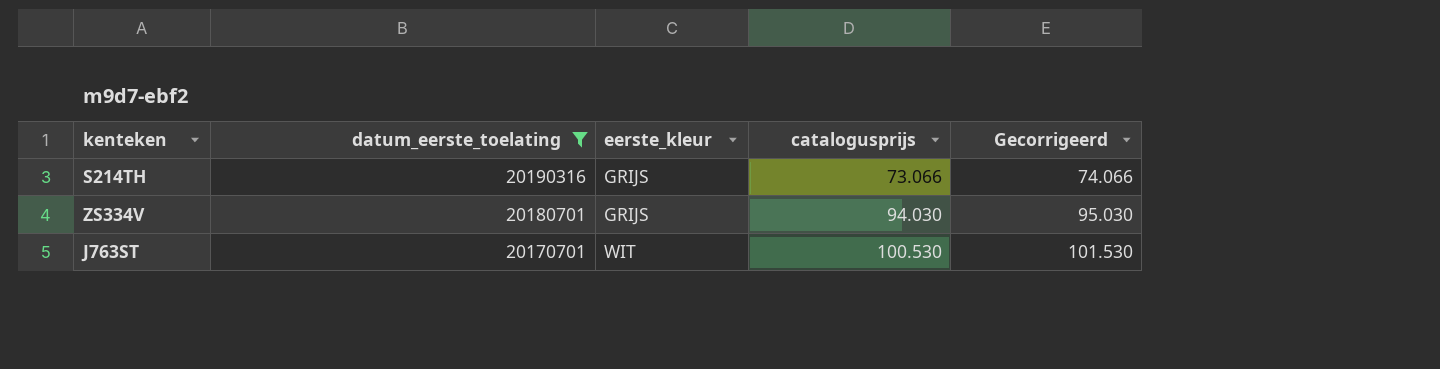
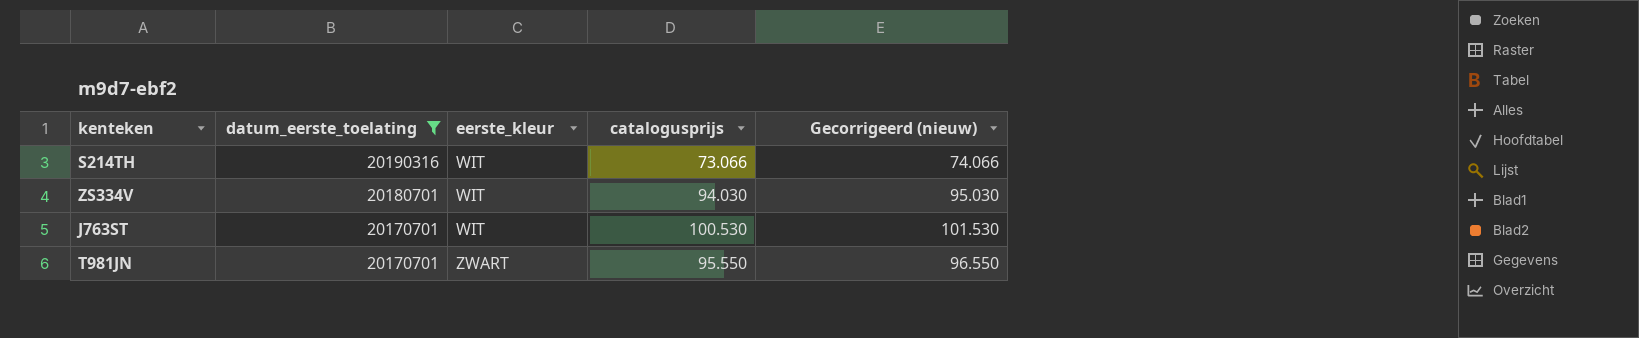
column name: Gecorrigeerd -> Gecorrigeerd (nieuw)
S214TH | eerste_kleur: GRIJS -> WIT
ZS334V | eerste_kleur: GRIJS -> WIT
row T981JN: none -> 20170701 | ZWART | 95.550 | 96.550

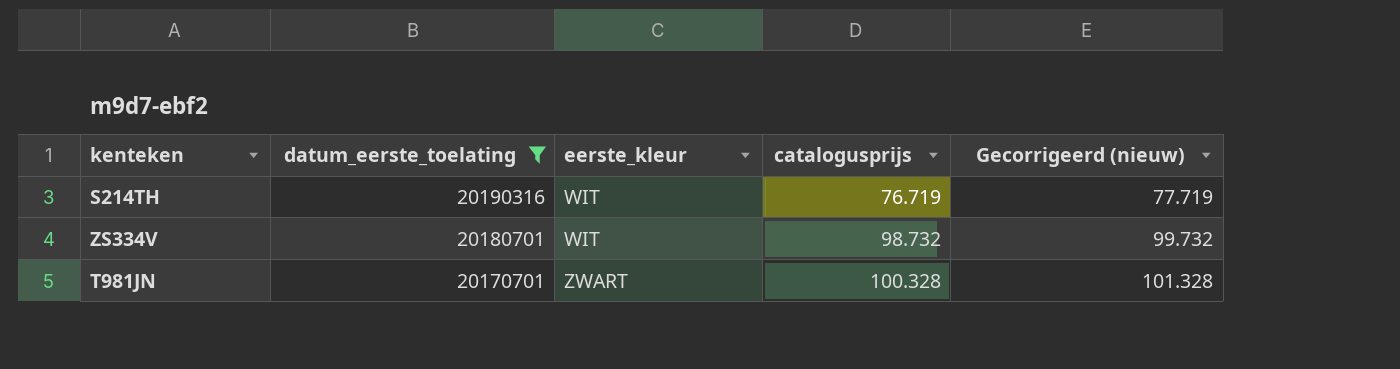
row J763ST: 20170701 | WIT | 100.530 | 101.530 -> none
S214TH | catalogusprijs: 73.066 -> 76.719
S214TH | Gecorrigeerd (nieuw): 74.066 -> 77.719
ZS334V | catalogusprijs: 94.030 -> 98.732
ZS334V | Gecorrigeerd (nieuw): 95.030 -> 99.732
T981JN | catalogusprijs: 95.550 -> 100.328
T981JN | Gecorrigeerd (nieuw): 96.550 -> 101.328

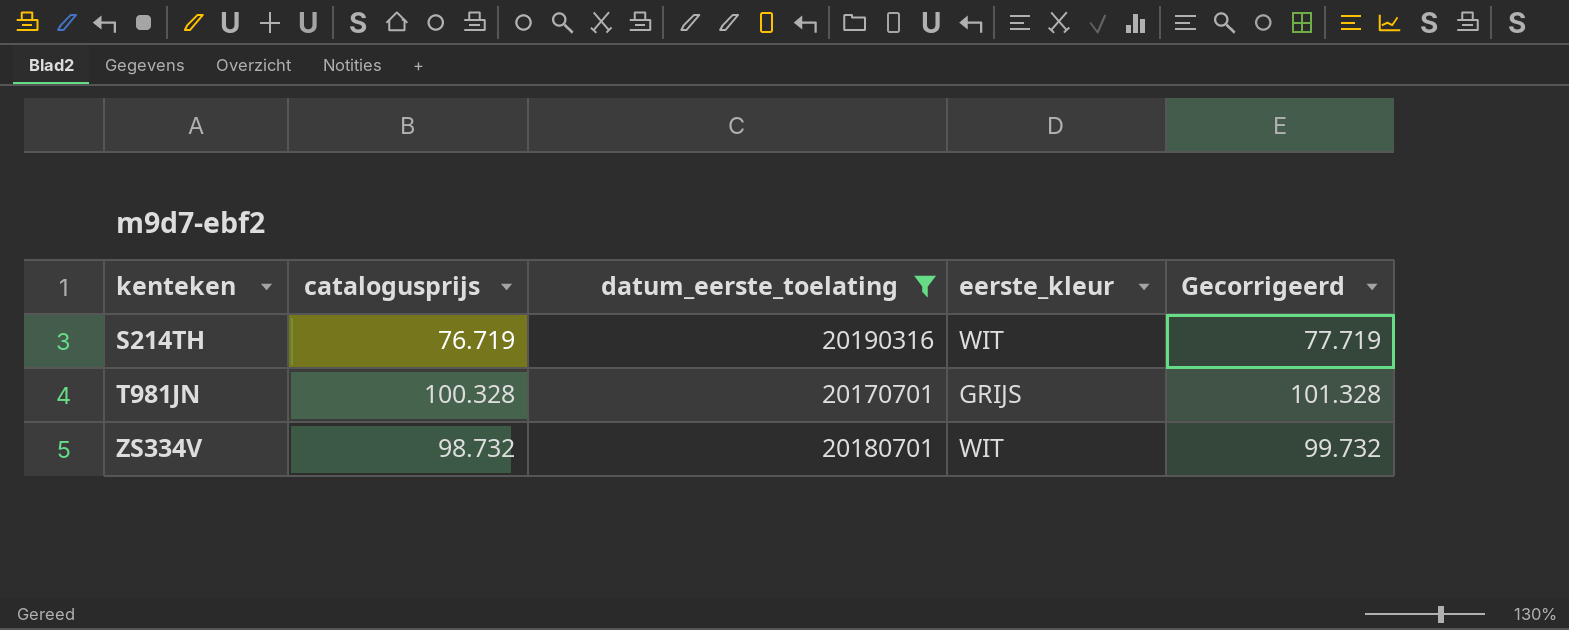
row order: datum_eerste_toelating descending -> kenteken ascending
column catalogusprijs | position: 4 -> 2
column name: Gecorrigeerd (nieuw) -> Gecorrigeerd
T981JN | eerste_kleur: ZWART -> GRIJS

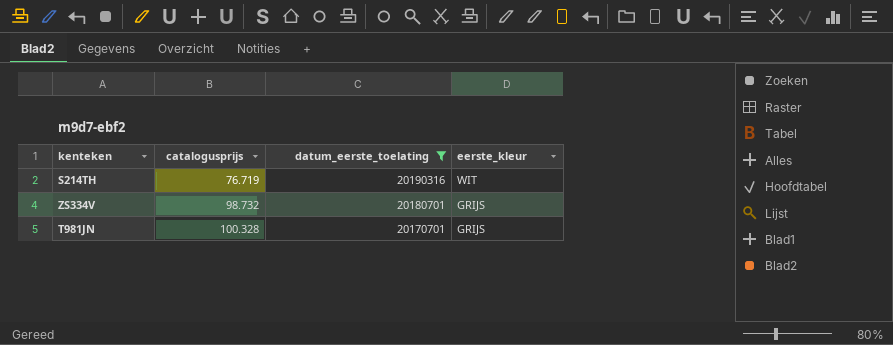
row order: kenteken ascending -> catalogusprijs ascending
column Gecorrigeerd | formula: [catalogusprijs] + 1000 -> none
ZS334V | eerste_kleur: WIT -> GRIJS

